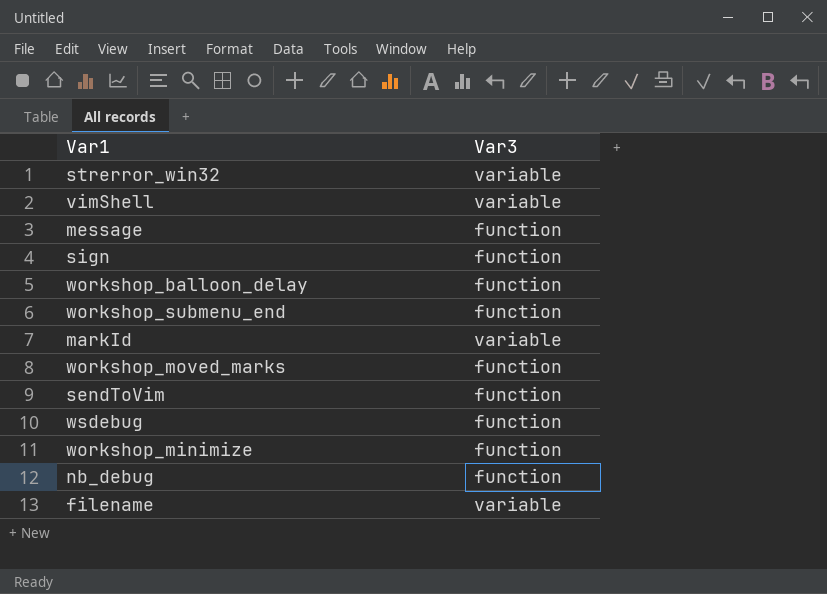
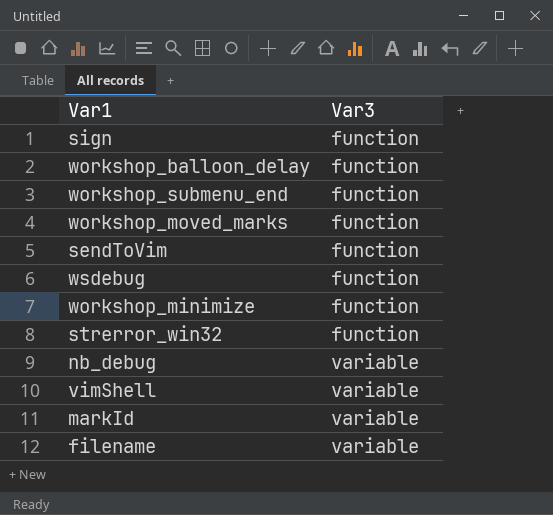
row order: none -> Var3 ascending
row message: function -> none
strerror_win32 | Var3: variable -> function
nb_debug | Var3: function -> variable

